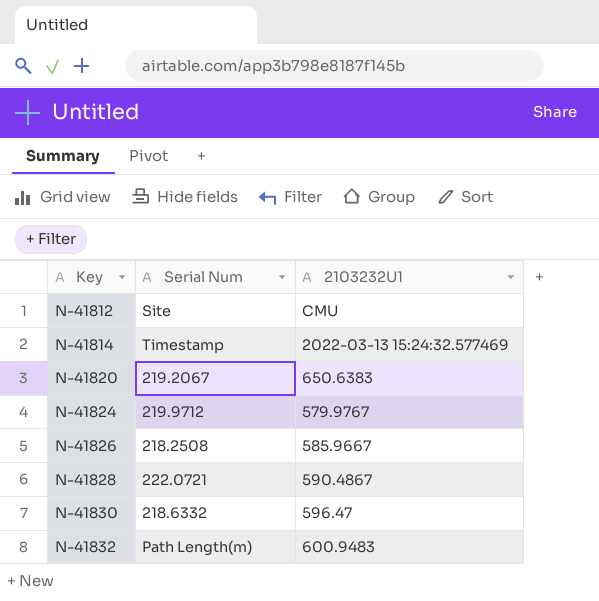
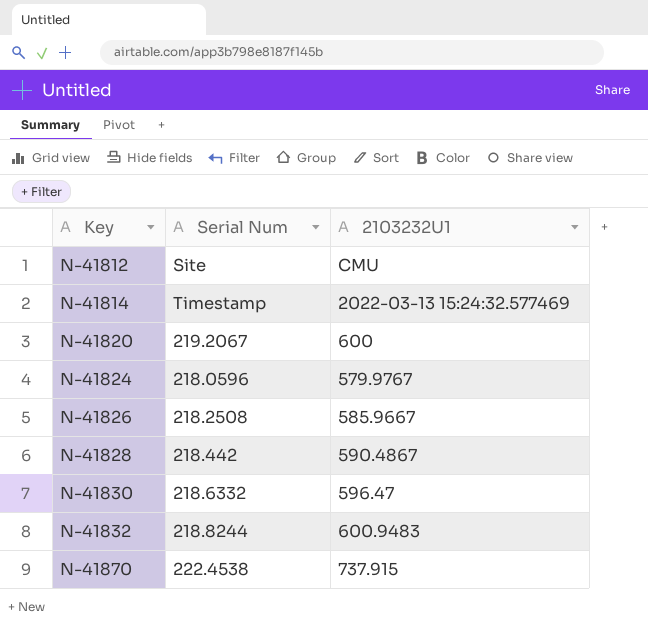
N-41820 | 2103232U1: 650.6383 -> 600
N-41824 | Serial Num: 219.9712 -> 218.0596
N-41828 | Serial Num: 222.0721 -> 218.442
N-41832 | Serial Num: Path Length(m) -> 218.8244
row N-41870: none -> 222.4538 | 737.915

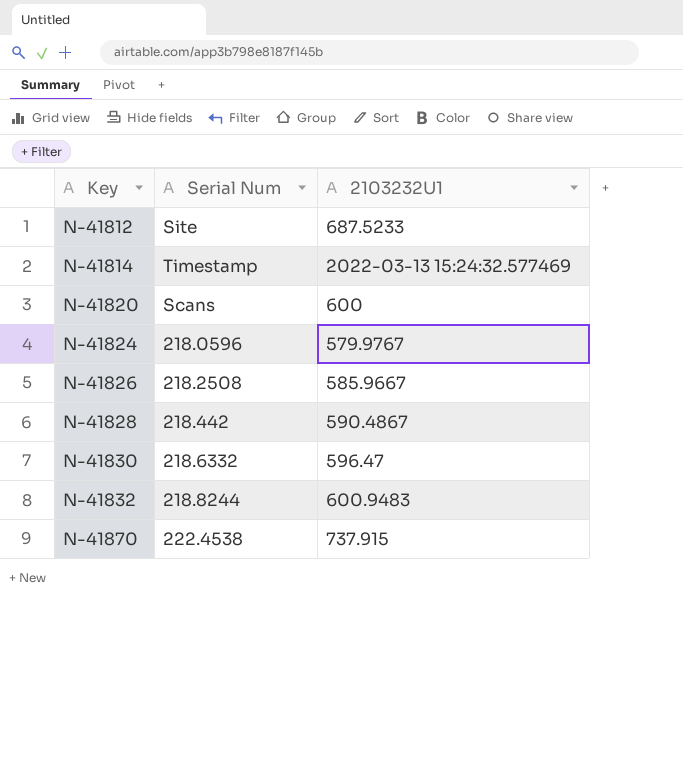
N-41812 | 2103232U1: CMU -> 687.5233
N-41820 | Serial Num: 219.2067 -> Scans

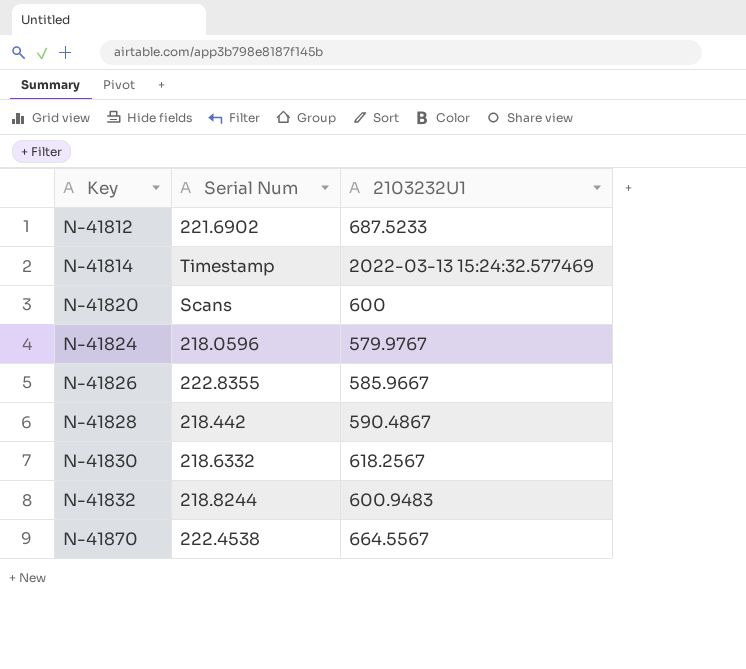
N-41812 | Serial Num: Site -> 221.6902
N-41826 | Serial Num: 218.2508 -> 222.8355
N-41830 | 2103232U1: 596.47 -> 618.2567
N-41870 | 2103232U1: 737.915 -> 664.5567

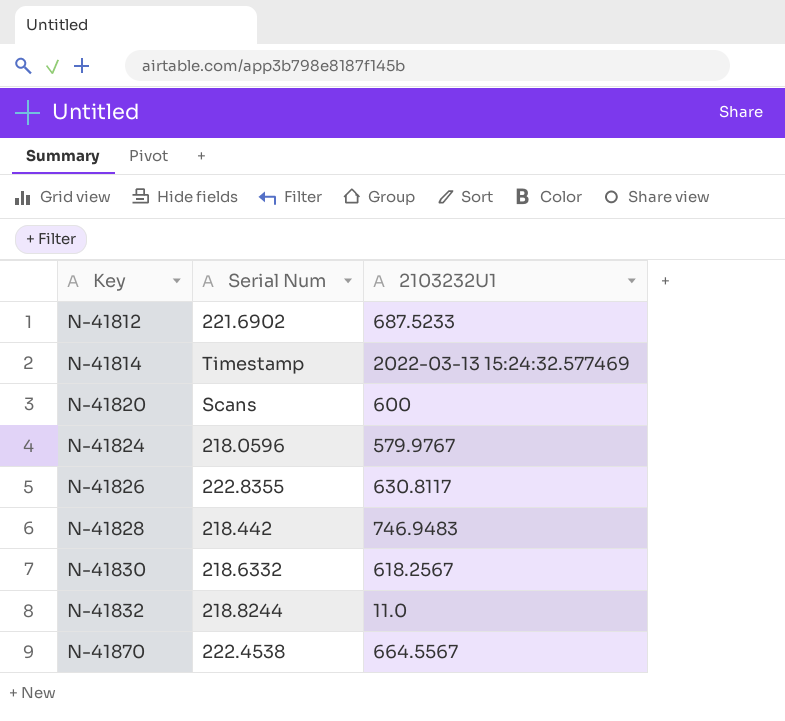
N-41826 | 2103232U1: 585.9667 -> 630.8117
N-41828 | 2103232U1: 590.4867 -> 746.9483
N-41832 | 2103232U1: 600.9483 -> 11.0

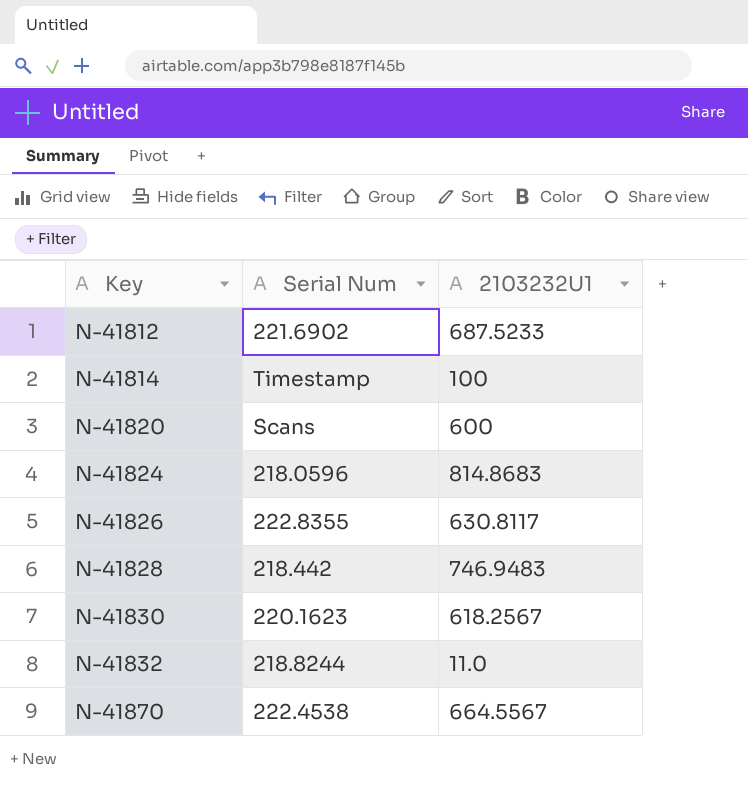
N-41814 | 2103232U1: 2022-03-13 15:24:32.577469 -> 100
N-41824 | 2103232U1: 579.9767 -> 814.8683
N-41830 | Serial Num: 218.6332 -> 220.1623

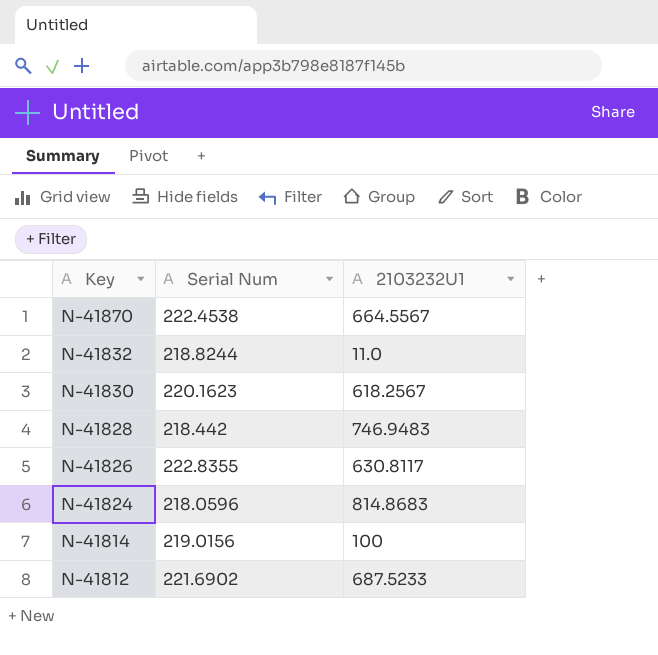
row order: Key ascending -> Key descending
row N-41820: Scans | 600 -> none
N-41814 | Serial Num: Timestamp -> 219.0156

